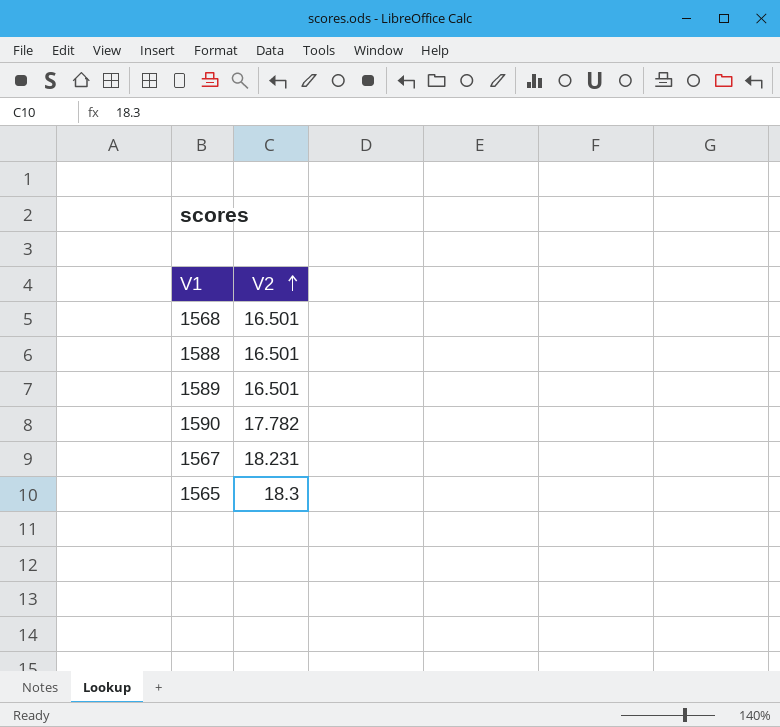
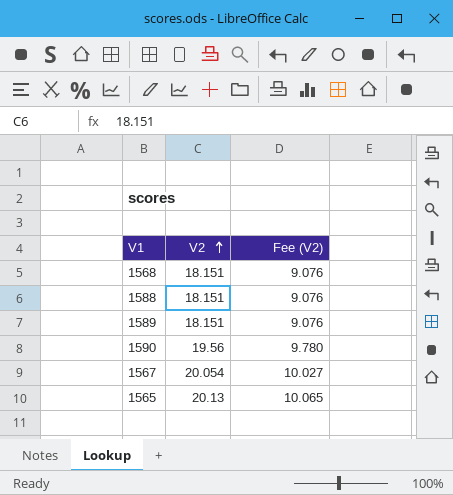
column Fee (V2) | formula: none -> [V2] * 0.5
1568 | V2: 16.501 -> 18.151
1588 | V2: 16.501 -> 18.151
1589 | V2: 16.501 -> 18.151
1590 | V2: 17.782 -> 19.56
1567 | V2: 18.231 -> 20.054
1565 | V2: 18.3 -> 20.13

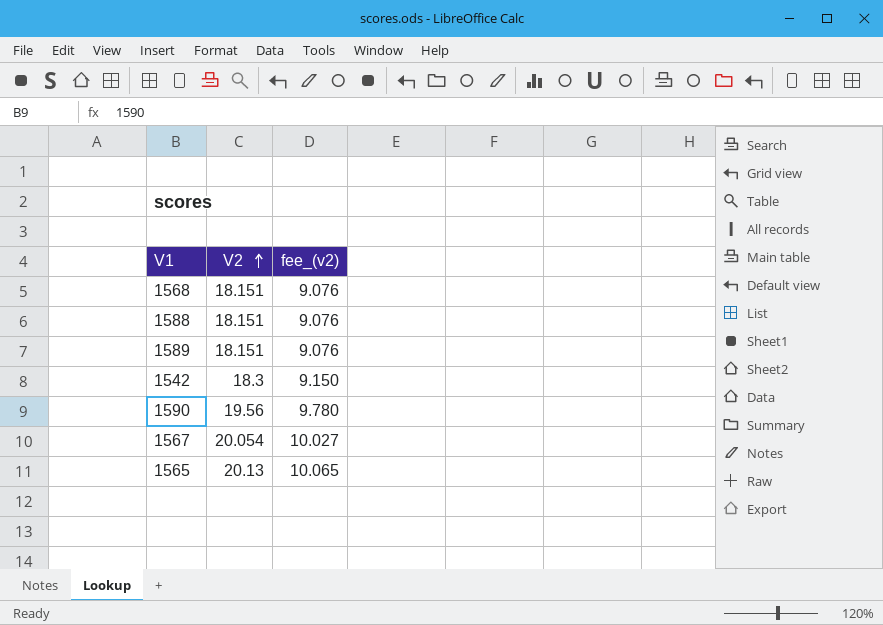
column name: Fee (V2) -> fee_(v2)
row 1542: none -> 18.3 | 9.150

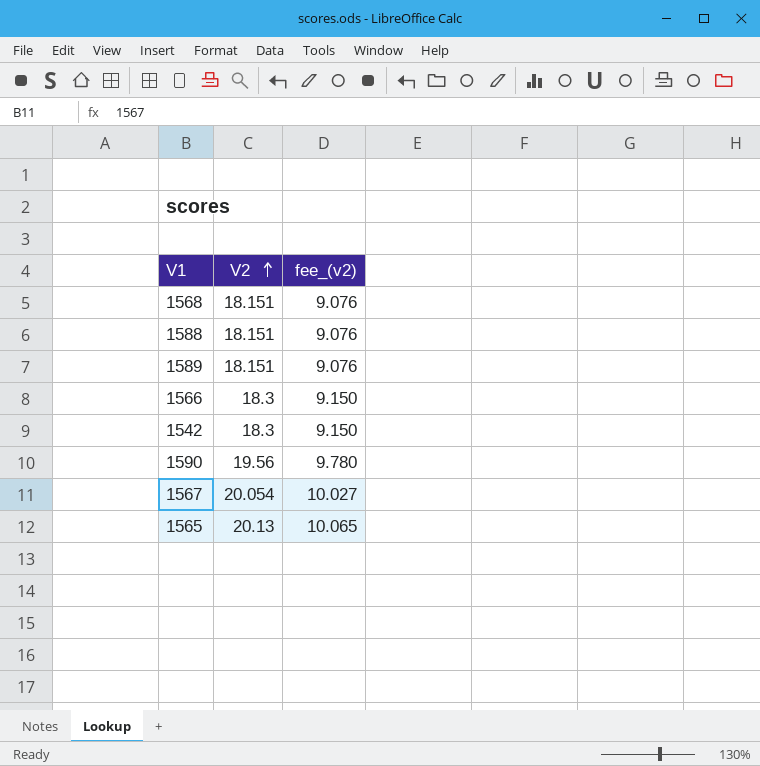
row 1566: none -> 18.3 | 9.150

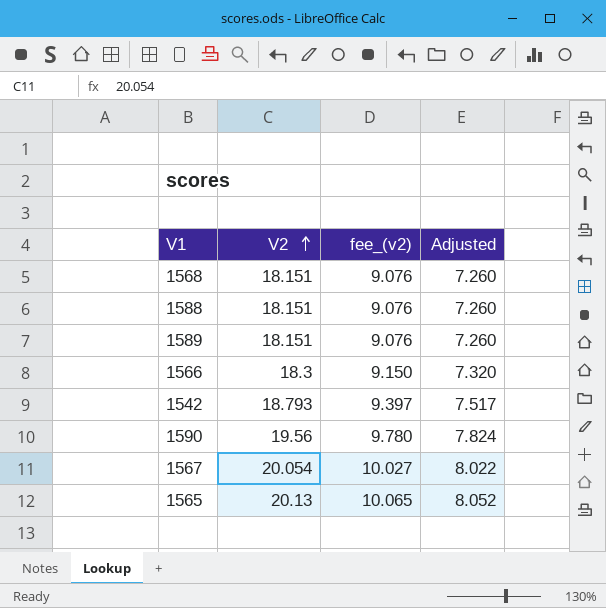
column Adjusted | formula: none -> [V2] * 0.4
1542 | V2: 18.3 -> 18.793
1542 | fee_(v2): 9.150 -> 9.397

